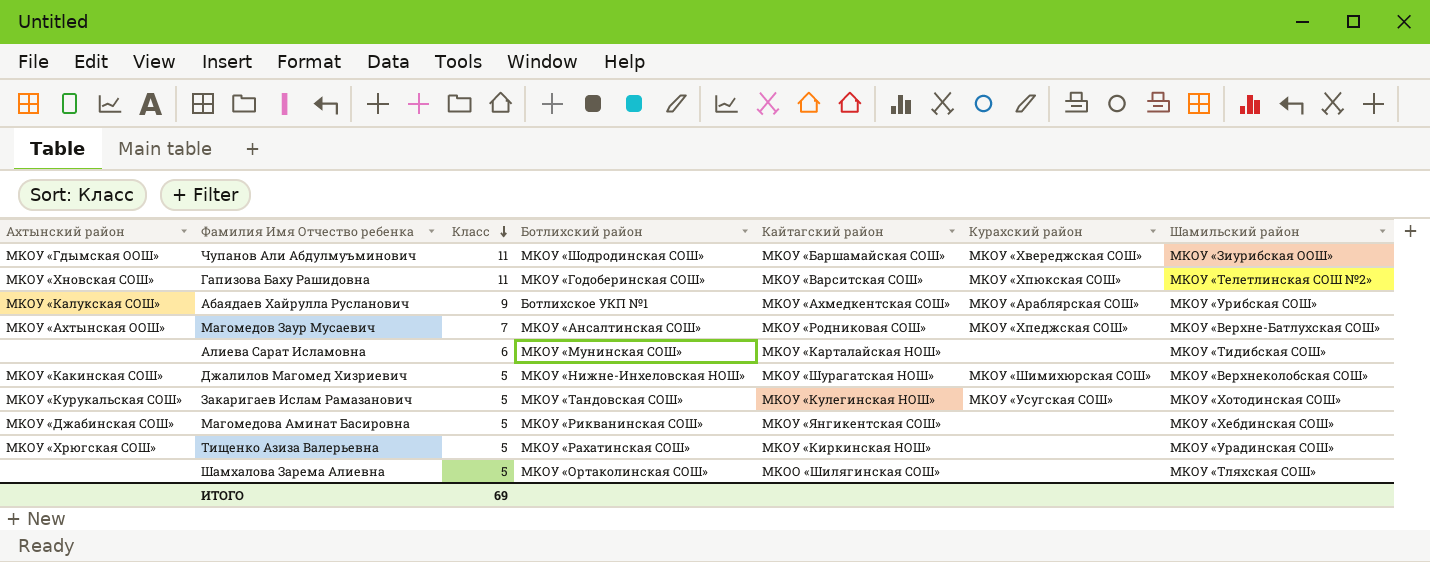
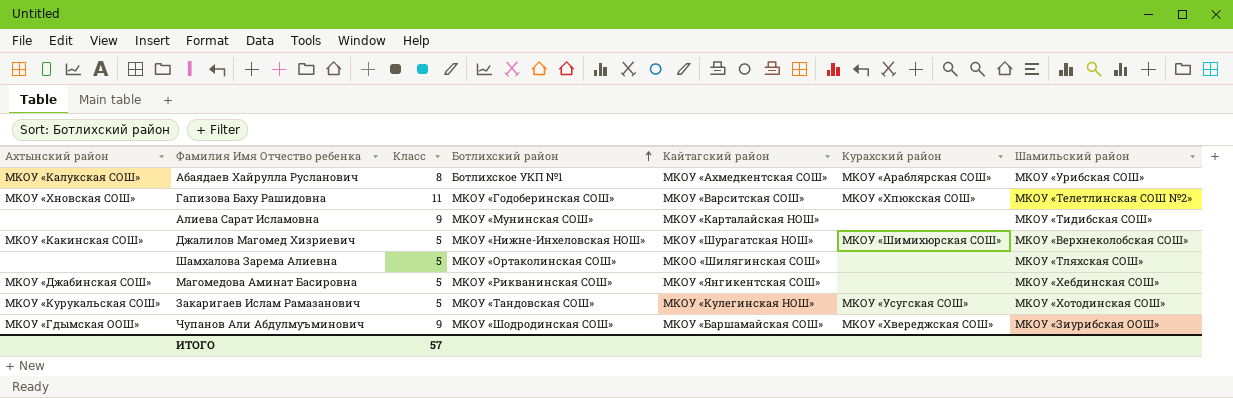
row order: Класс descending -> Ботлихский район ascending
row Магомедов Заур Мусаевич: МКОУ «Ахтынская ООШ» | 7 | МКОУ «Ансалтинская СОШ» | МКОУ «Родниковая СОШ» | МКОУ «Хпеджская СОШ» | МКОУ «Верхне-Батлухская СОШ» -> none
row Тищенко Азиза Валерьевна: МКОУ «Хрюгская СОШ» | 5 | МКОУ «Рахатинская СОШ» | МКОУ «Киркинская НОШ» | none | МКОУ «Урадинская СОШ» -> none
Абаядаев Хайрулла Русланович | Класс: 9 -> 8
Алиева Сарат Исламовна | Класс: 6 -> 9
Чупанов Али Абдулмуъминович | Класс: 11 -> 9
ИТОГО | Класс: 69 -> 57

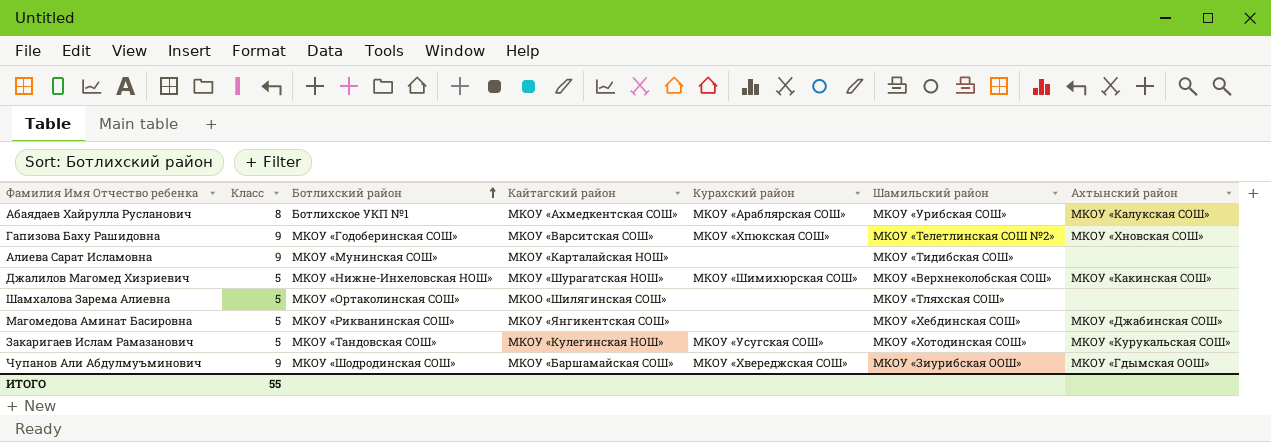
column Ахтынский район | position: 1 -> 7
Гапизова Баху Рашидовна | Класс: 11 -> 9
ИТОГО | Класс: 57 -> 55

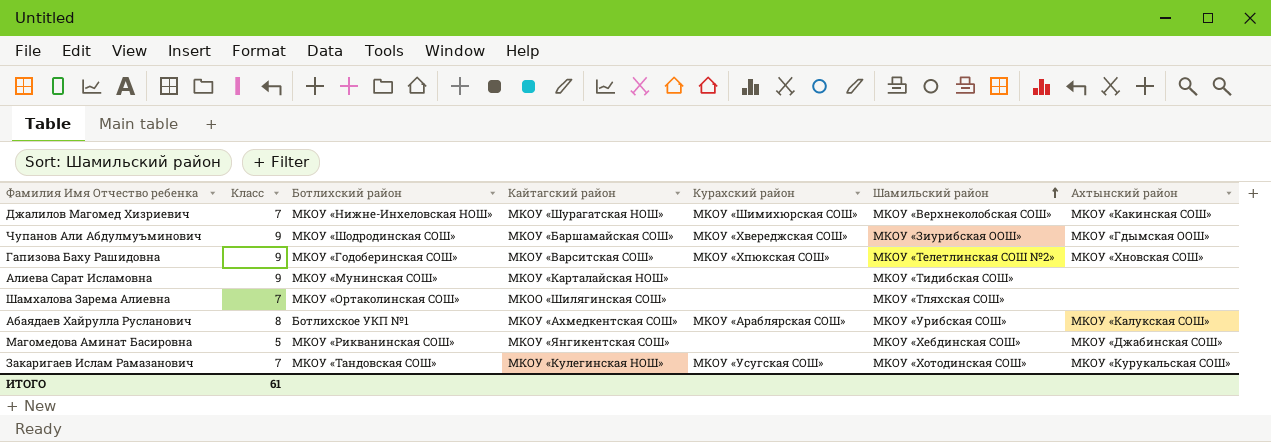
row order: Ботлихский район ascending -> Шамильский район ascending
Джалилов Магомед Хизриевич | Класс: 5 -> 7
Шамхалова Зарема Алиевна | Класс: 5 -> 7
Закаригаев Ислам Рамазанович | Класс: 5 -> 7
ИТОГО | Класс: 55 -> 61

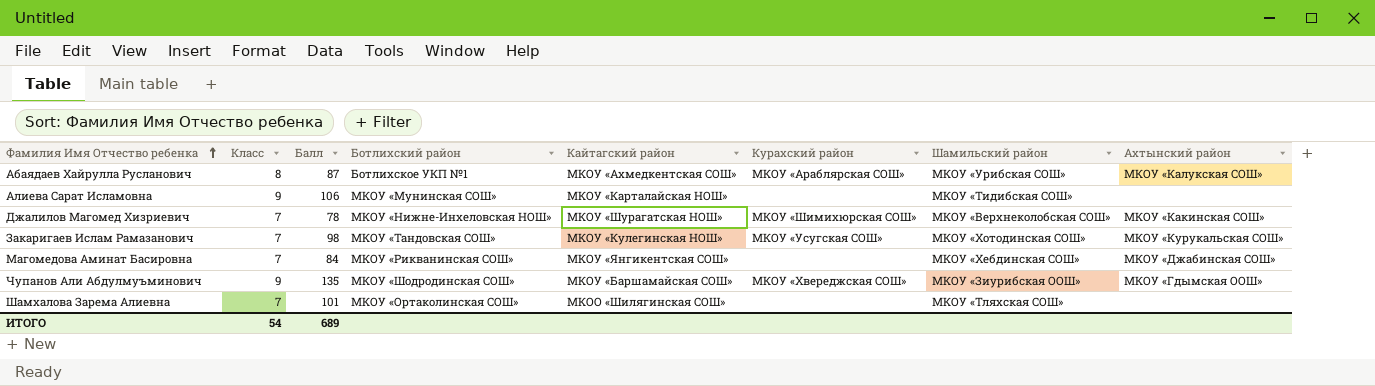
row order: Шамильский район ascending -> Фамилия Имя Отчество ребенка ascending
column Балл | position: none -> 3
row Гапизова Баху Рашидовна: 9 | МКОУ «Годоберинская СОШ» | МКОУ «Варситская СОШ» | МКОУ «Хпюкская СОШ» | МКОУ «Телетлинская СОШ №2» | МКОУ «Хновская СОШ» -> none
Магомедова Аминат Басировна | Класс: 5 -> 7
ИТОГО | Класс: 61 -> 54

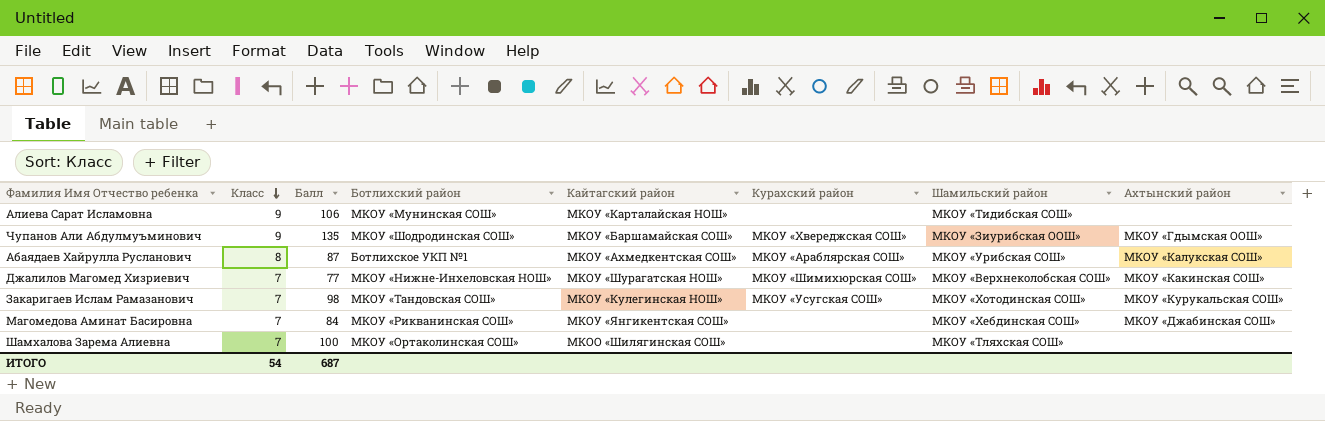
row order: Фамилия Имя Отчество ребенка ascending -> Класс descending
Джалилов Магомед Хизриевич | Балл: 78 -> 77
Шамхалова Зарема Алиевна | Балл: 101 -> 100
ИТОГО | Балл: 689 -> 687

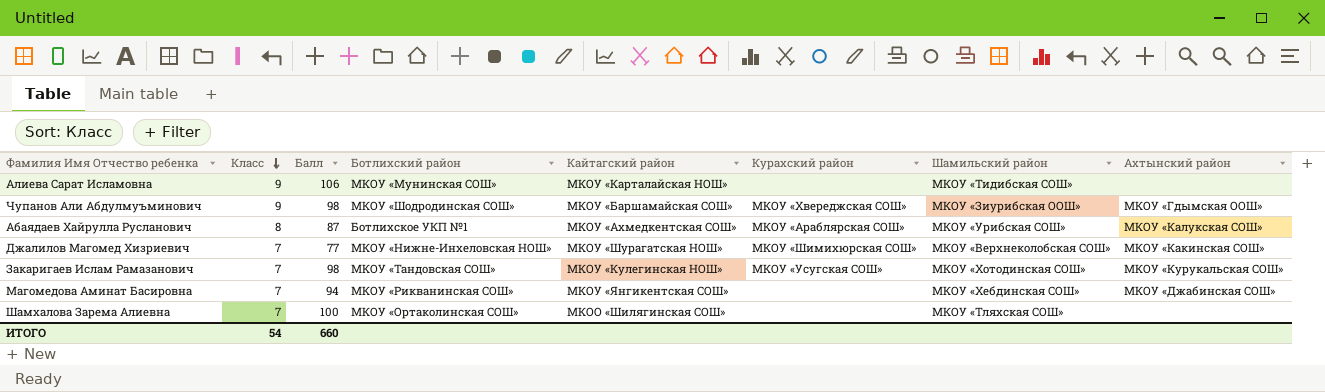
Чупанов Али Абдулмуъминович | Балл: 135 -> 98
Магомедова Аминат Басировна | Балл: 84 -> 94
ИТОГО | Балл: 687 -> 660

